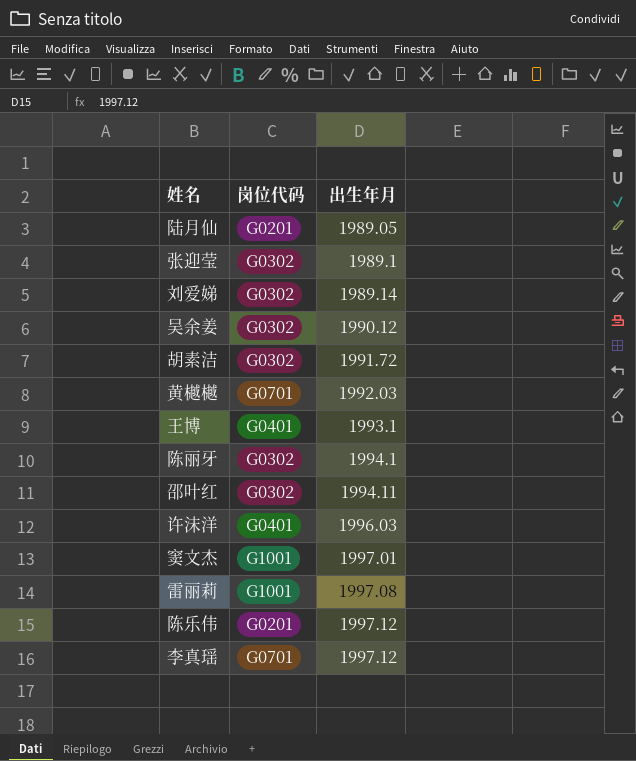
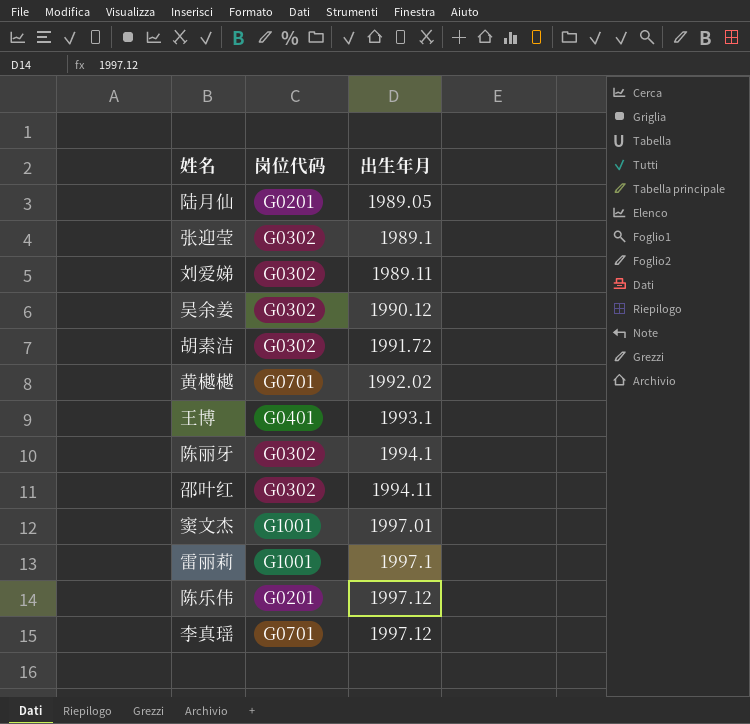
row 许沫洋: G0401 | 1996.03 -> none
刘爱娣 | 出生年月: 1989.14 -> 1989.11
黄樾樾 | 出生年月: 1992.03 -> 1992.02
雷丽莉 | 出生年月: 1997.08 -> 1997.1

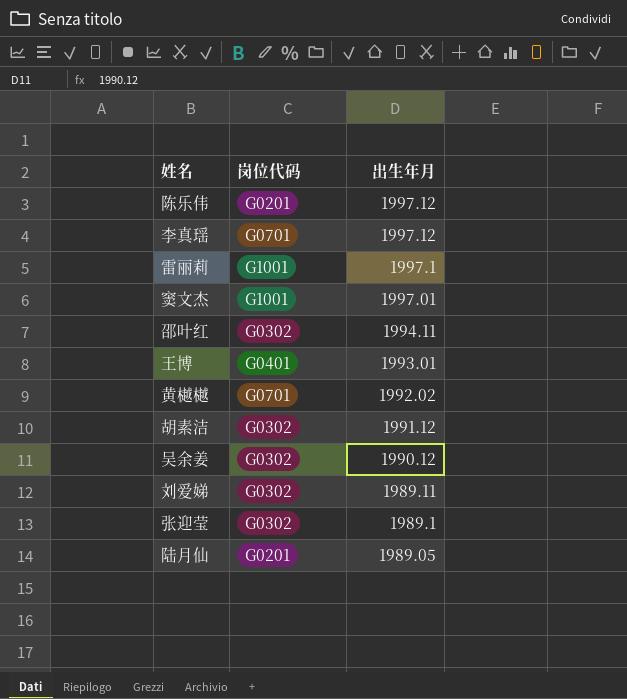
row order: 出生年月 ascending -> 出生年月 descending
row 陈丽牙: G0302 | 1994.1 -> none
王博 | 出生年月: 1993.1 -> 1993.01
胡素洁 | 出生年月: 1991.72 -> 1991.12

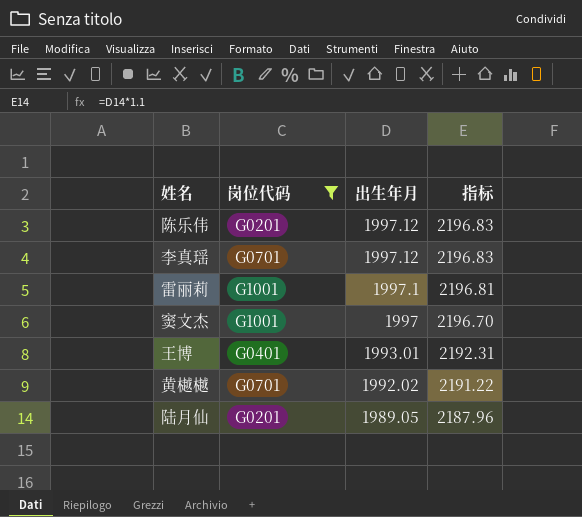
filter: none -> 岗位代码 != G0302
column 指标 | formula: none -> [出生年月] * 1.1
窦文杰 | 出生年月: 1997.01 -> 1997

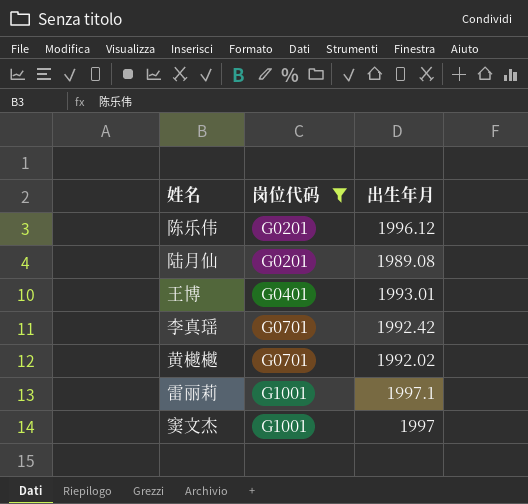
row order: 出生年月 descending -> 岗位代码 ascending
column 指标 | formula: [出生年月] * 1.1 -> none
陈乐伟 | 出生年月: 1997.12 -> 1996.12
陆月仙 | 出生年月: 1989.05 -> 1989.08
李真瑶 | 出生年月: 1997.12 -> 1992.42

